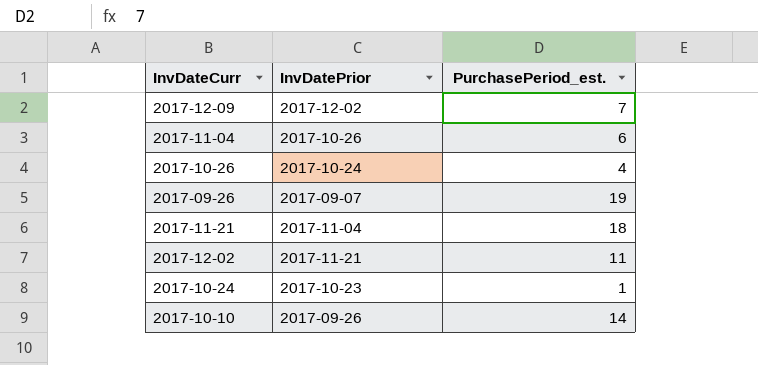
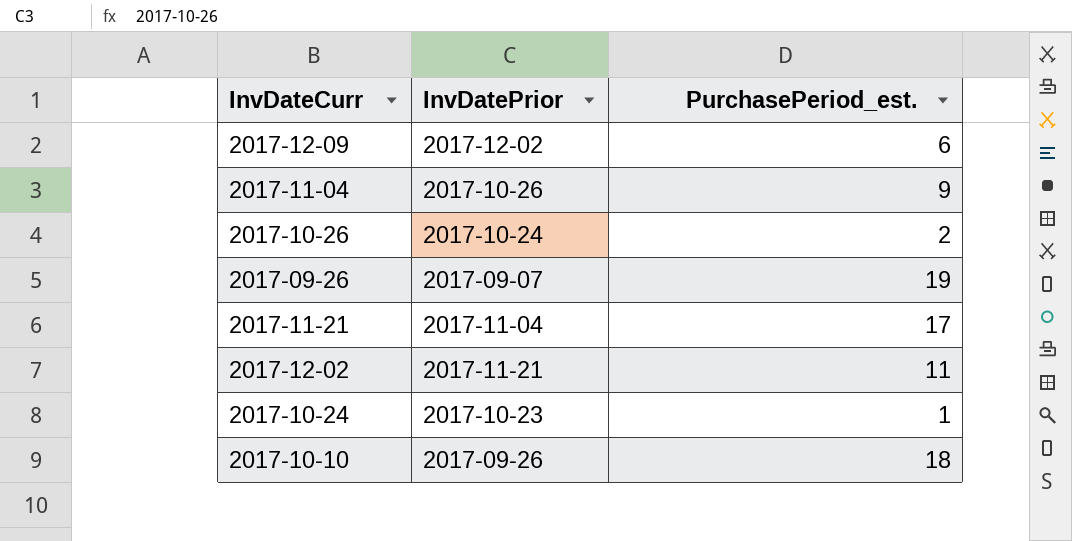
2017-12-09 | PurchasePeriod_est.: 7 -> 6
2017-11-04 | PurchasePeriod_est.: 6 -> 9
2017-10-26 | PurchasePeriod_est.: 4 -> 2
2017-11-21 | PurchasePeriod_est.: 18 -> 17
2017-10-10 | PurchasePeriod_est.: 14 -> 18

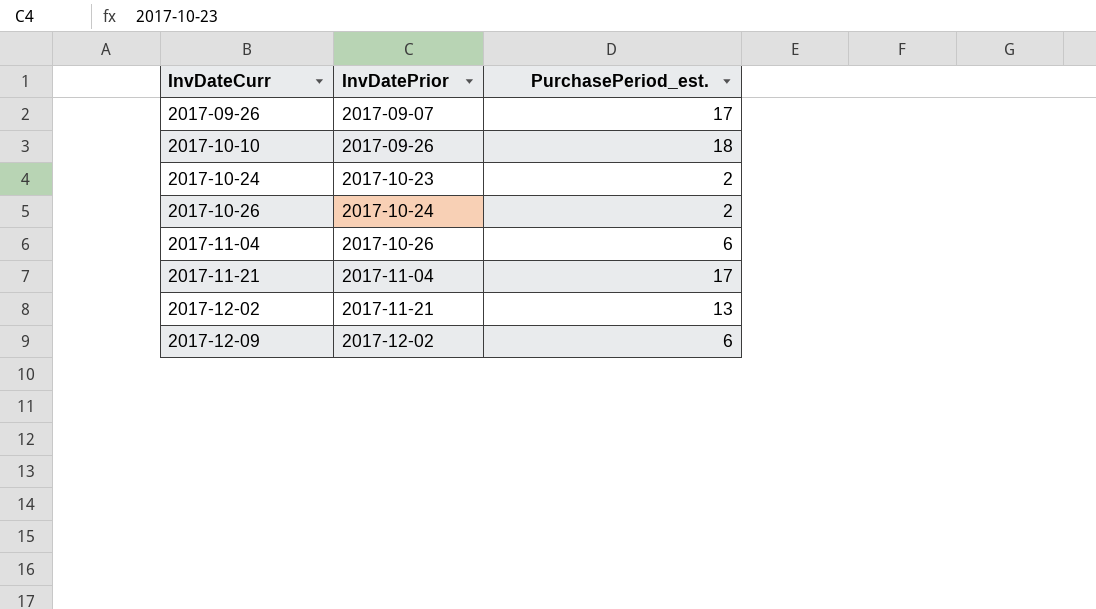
row order: none -> InvDateCurr ascending
2017-09-26 | PurchasePeriod_est.: 19 -> 17
2017-10-24 | PurchasePeriod_est.: 1 -> 2
2017-11-04 | PurchasePeriod_est.: 9 -> 6
2017-12-02 | PurchasePeriod_est.: 11 -> 13

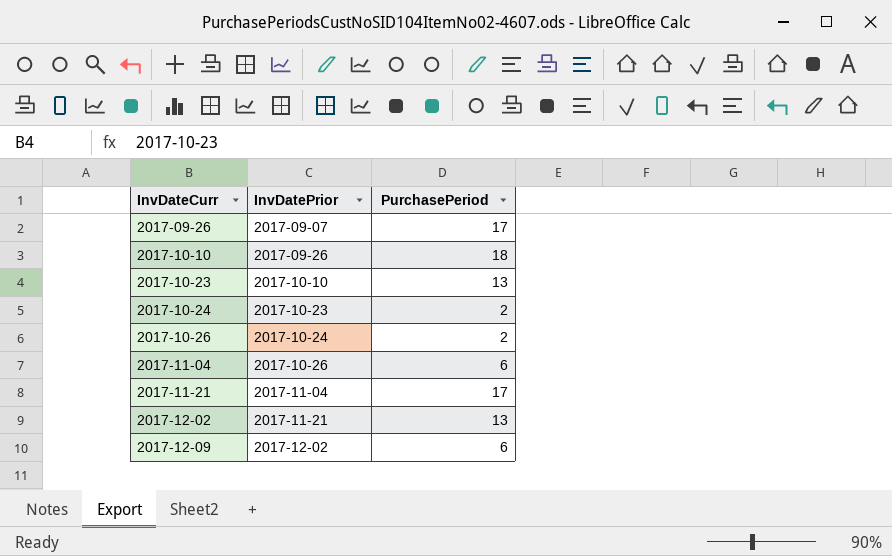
column name: PurchasePeriod_est. -> PurchasePeriod
row 2017-10-23: none -> 2017-10-10 | 13

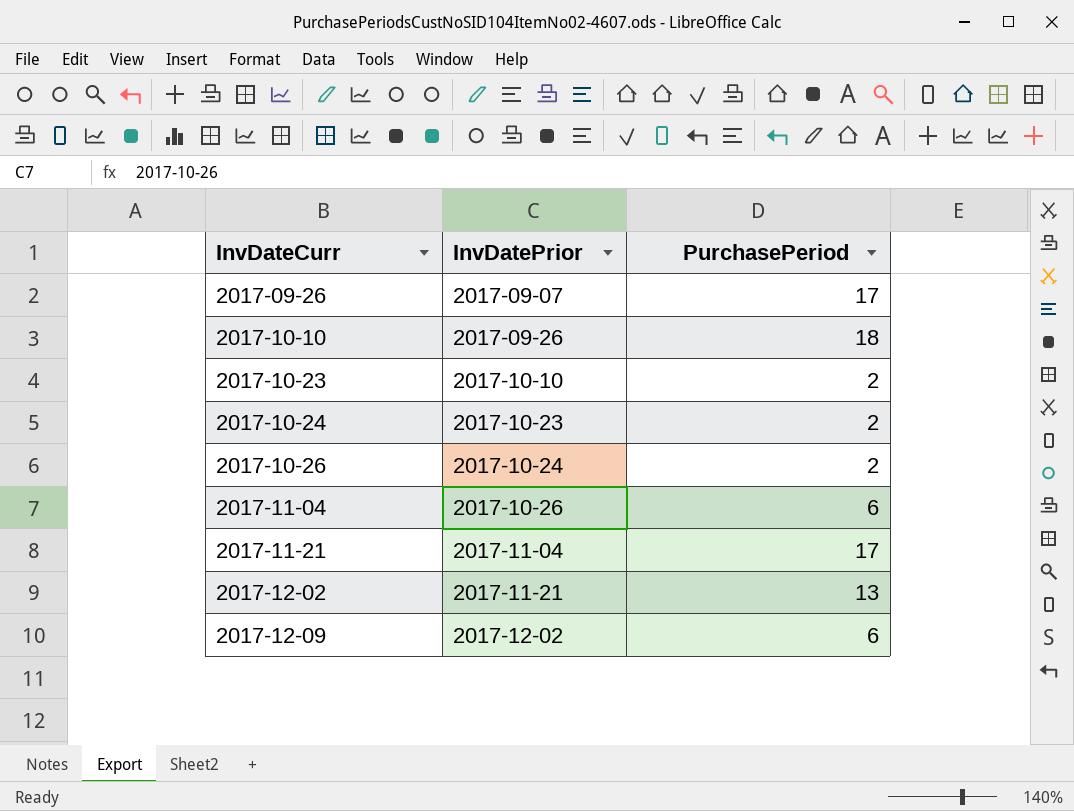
2017-10-23 | PurchasePeriod: 13 -> 2

